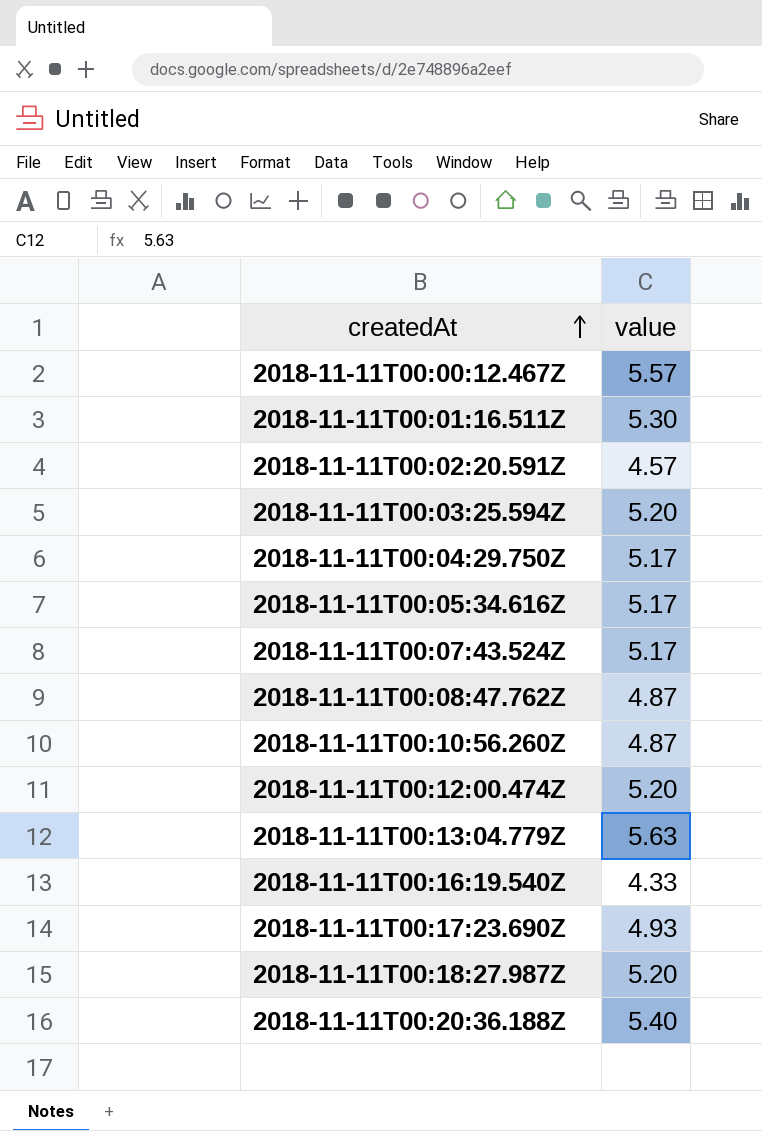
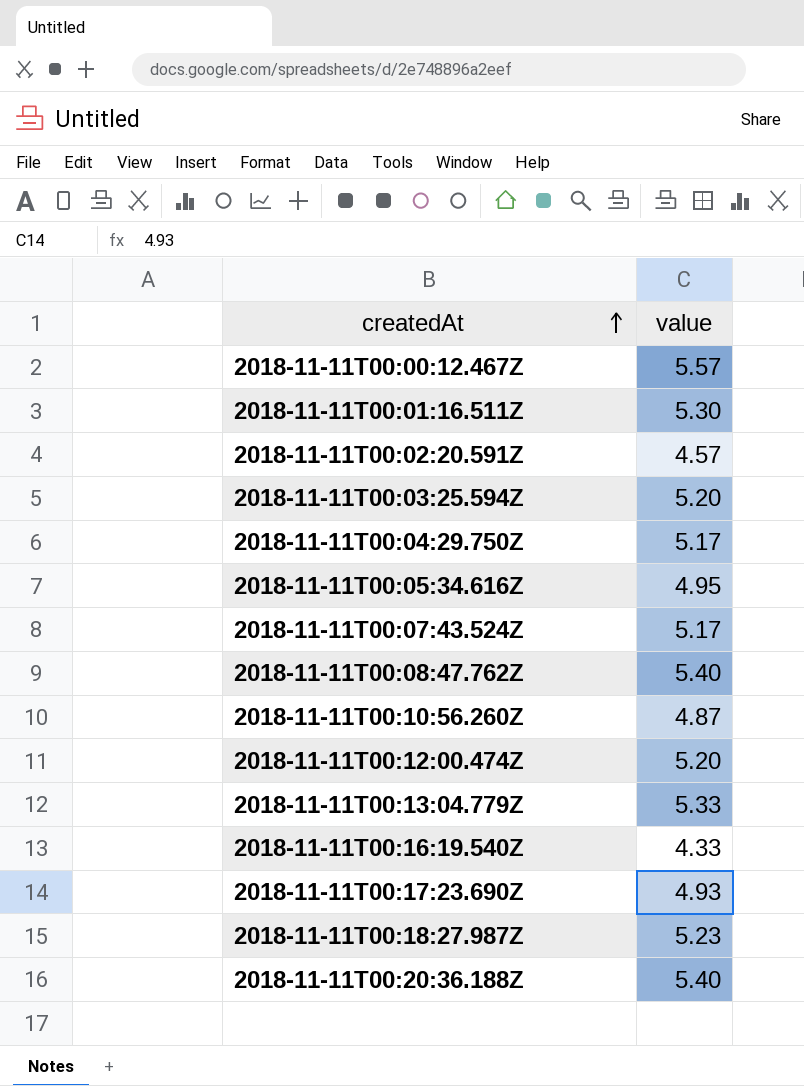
2018-11-11T00:05:34.616Z | value: 5.17 -> 4.95
2018-11-11T00:08:47.762Z | value: 4.87 -> 5.40
2018-11-11T00:13:04.779Z | value: 5.63 -> 5.33
2018-11-11T00:18:27.987Z | value: 5.20 -> 5.23

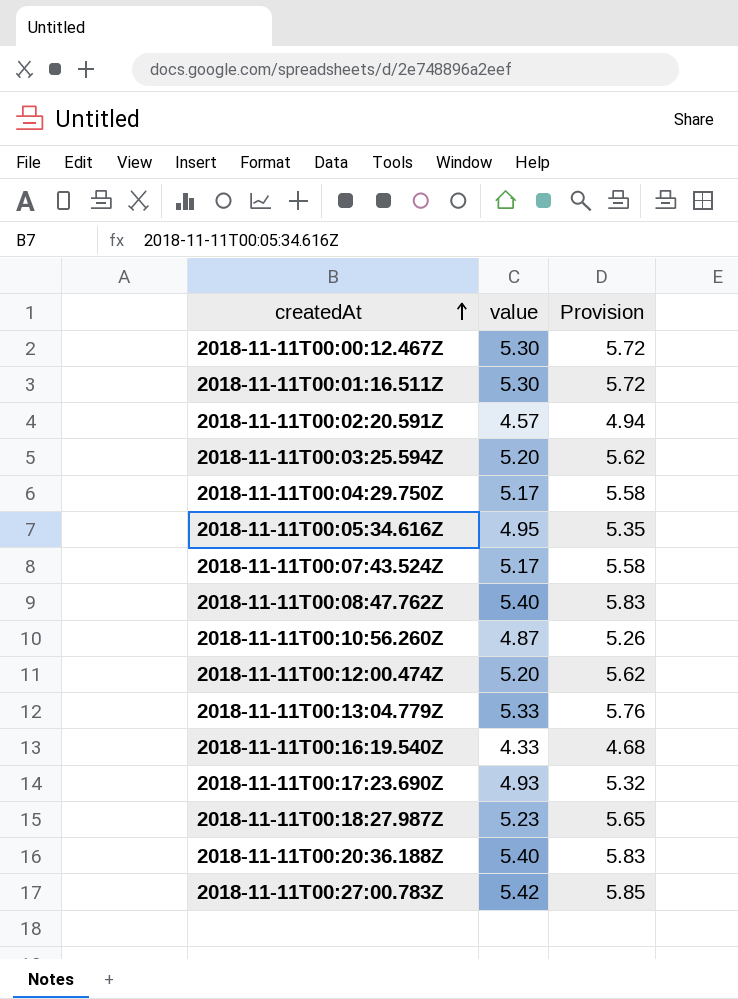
column Provision | formula: none -> [value] * 1.08
2018-11-11T00:00:12.467Z | value: 5.57 -> 5.30
row 2018-11-11T00:27:00.783Z: none -> 5.42 | 5.85

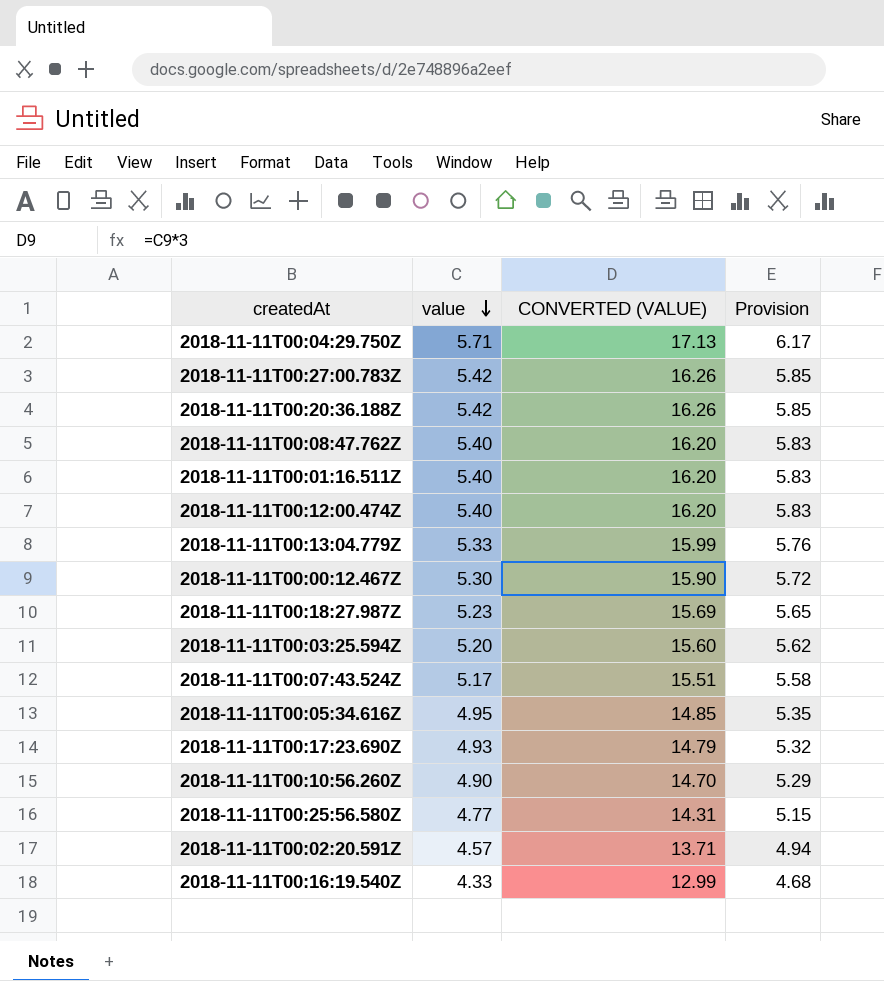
row order: createdAt ascending -> value descending
column CONVERTED (VALUE) | formula: none -> [value] * 3
2018-11-11T00:04:29.750Z | value: 5.17 -> 5.71
2018-11-11T00:04:29.750Z | Provision: 5.58 -> 6.17
2018-11-11T00:20:36.188Z | value: 5.40 -> 5.42
2018-11-11T00:20:36.188Z | Provision: 5.83 -> 5.85
2018-11-11T00:01:16.511Z | value: 5.30 -> 5.40
2018-11-11T00:01:16.511Z | Provision: 5.72 -> 5.83
2018-11-11T00:12:00.474Z | value: 5.20 -> 5.40
2018-11-11T00:12:00.474Z | Provision: 5.62 -> 5.83
2018-11-11T00:10:56.260Z | value: 4.87 -> 4.90
2018-11-11T00:10:56.260Z | Provision: 5.26 -> 5.29
row 2018-11-11T00:25:56.580Z: none -> 4.77 | 14.31 | 5.15

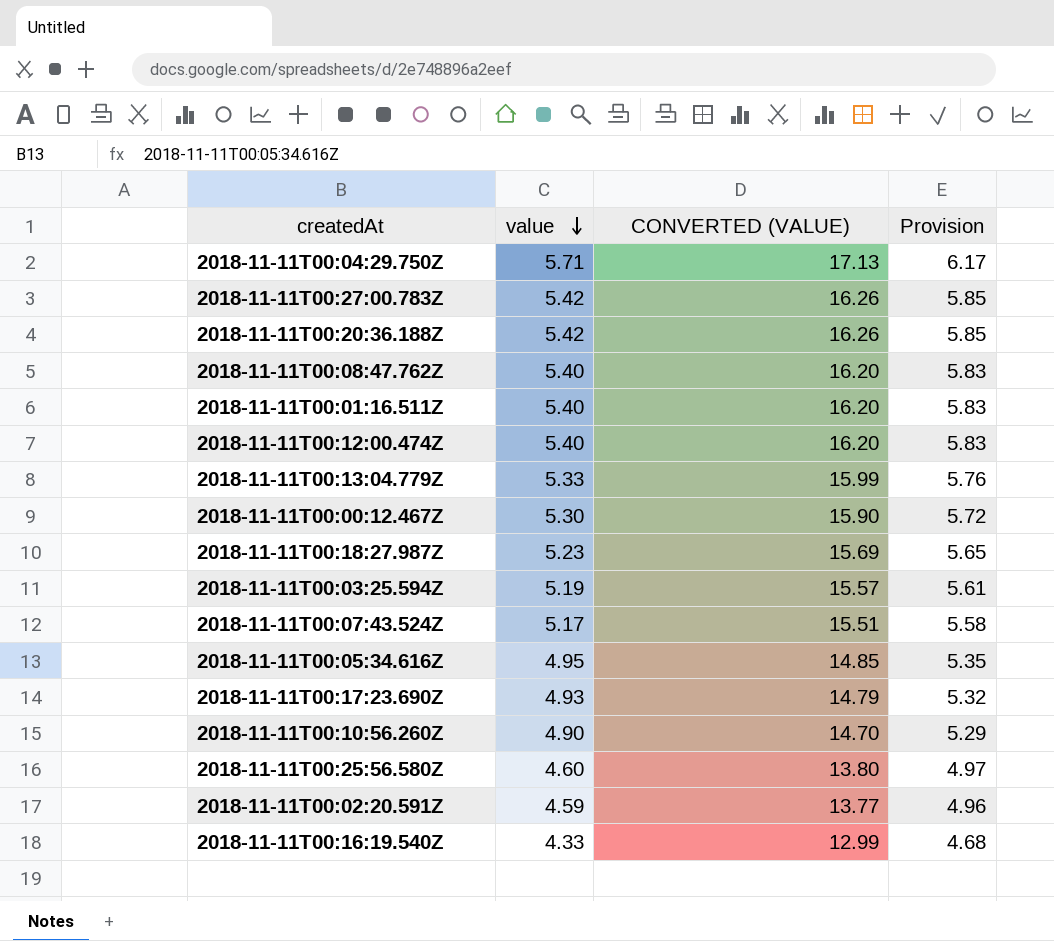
2018-11-11T00:03:25.594Z | value: 5.20 -> 5.19
2018-11-11T00:03:25.594Z | CONVERTED (VALUE): 15.60 -> 15.57
2018-11-11T00:03:25.594Z | Provision: 5.62 -> 5.61
2018-11-11T00:25:56.580Z | value: 4.77 -> 4.60
2018-11-11T00:25:56.580Z | CONVERTED (VALUE): 14.31 -> 13.80
2018-11-11T00:25:56.580Z | Provision: 5.15 -> 4.97
2018-11-11T00:02:20.591Z | value: 4.57 -> 4.59
2018-11-11T00:02:20.591Z | CONVERTED (VALUE): 13.71 -> 13.77
2018-11-11T00:02:20.591Z | Provision: 4.94 -> 4.96

